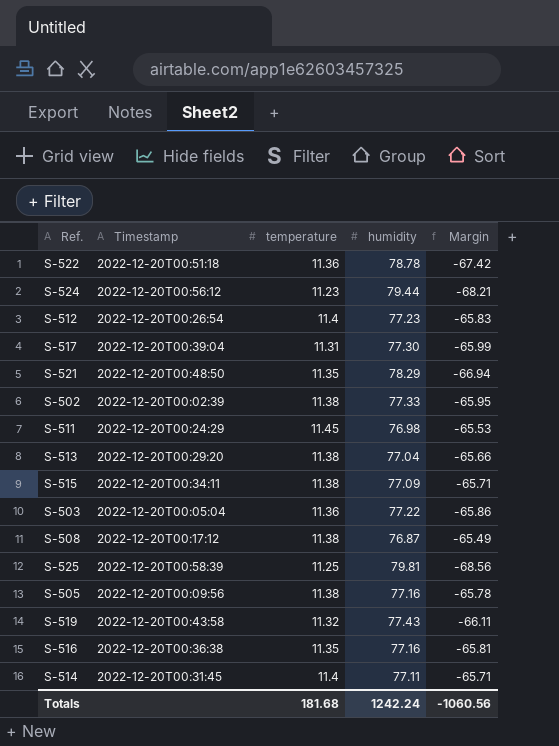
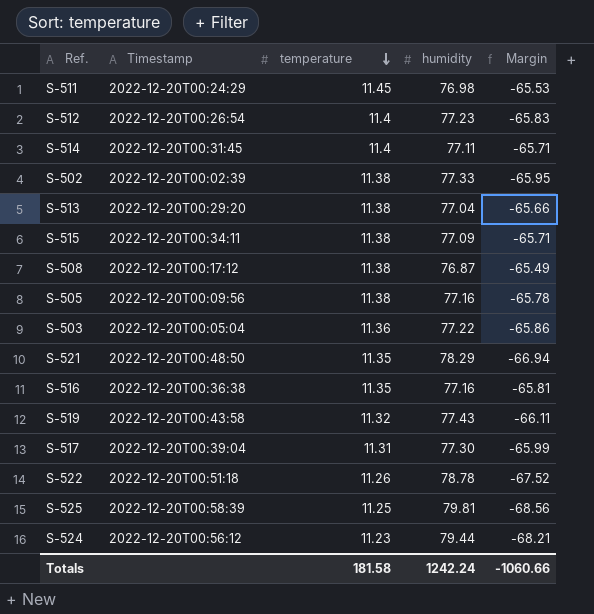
row order: none -> temperature descending
S-522 | temperature: 11.36 -> 11.26
S-522 | Margin: -67.42 -> -67.52
Totals | temperature: 181.68 -> 181.58
Totals | Margin: -1060.56 -> -1060.66

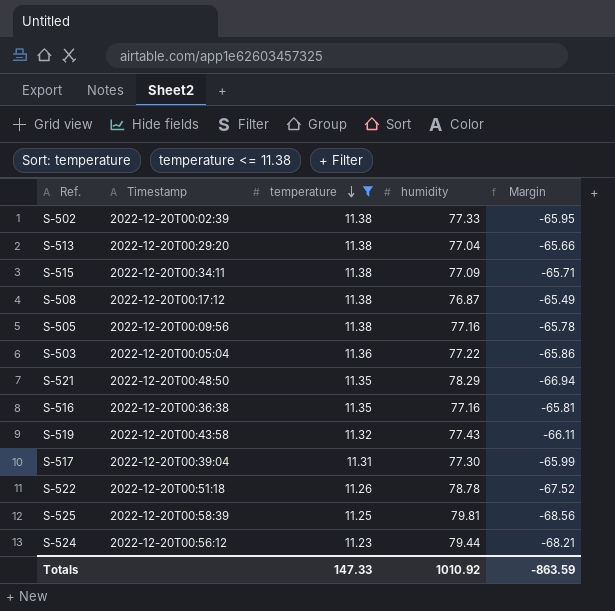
filter: none -> temperature <= 11.38
Totals | temperature: 181.58 -> 147.33
Totals | humidity: 1242.24 -> 1010.92
Totals | Margin: -1060.66 -> -863.59

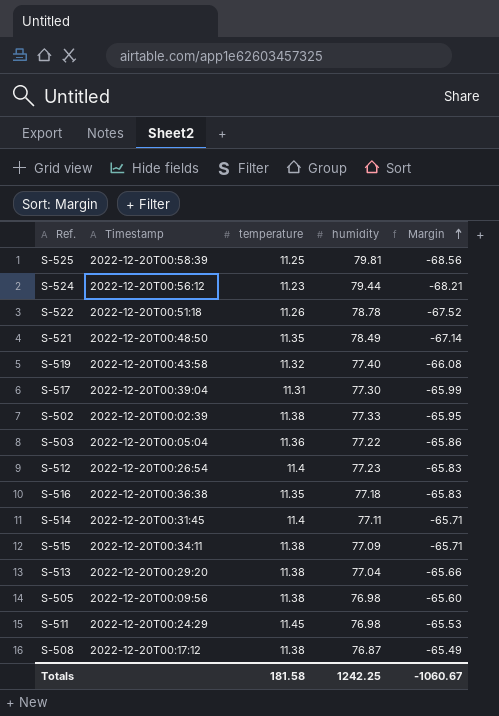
filter: temperature <= 11.38 -> none
row order: temperature descending -> Margin ascending
S-521 | humidity: 78.29 -> 78.49
S-521 | Margin: -66.94 -> -67.14
S-519 | humidity: 77.43 -> 77.40
S-519 | Margin: -66.11 -> -66.08
S-516 | humidity: 77.16 -> 77.18
S-516 | Margin: -65.81 -> -65.83
S-505 | humidity: 77.16 -> 76.98
S-505 | Margin: -65.78 -> -65.60
Totals | temperature: 147.33 -> 181.58
Totals | humidity: 1010.92 -> 1242.25
Totals | Margin: -863.59 -> -1060.67

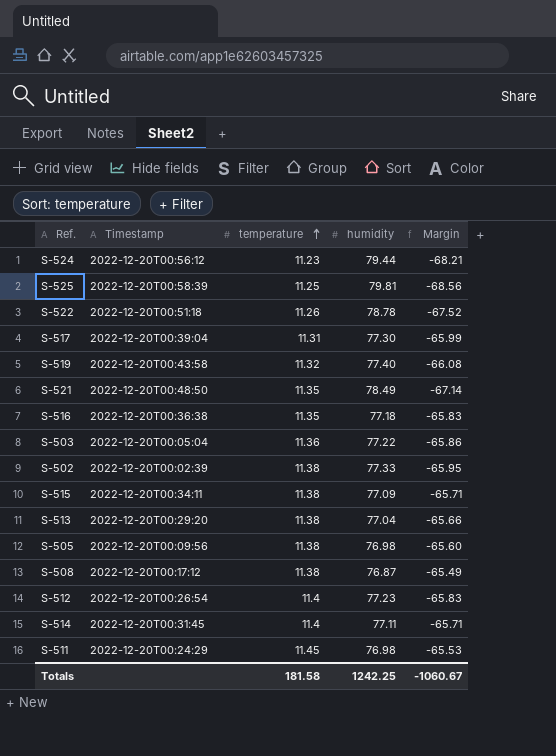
row order: Margin ascending -> temperature ascending

